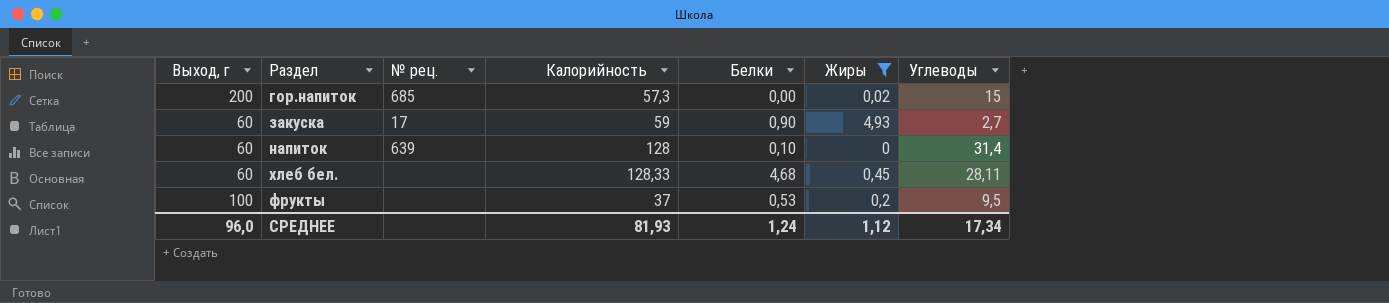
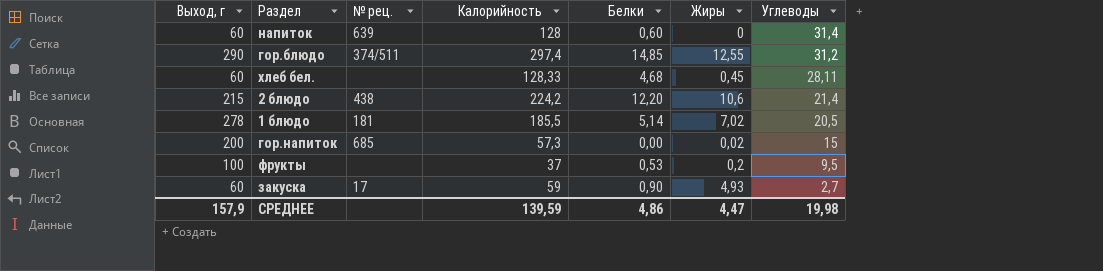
filter: Жиры <= 4,93 -> none
row order: none -> Углеводы descending
напиток | Белки: 0,10 -> 0,60
СРЕДНЕЕ | Выход, г: 96,0 -> 157,9
СРЕДНЕЕ | Калорийность: 81,93 -> 139,59
СРЕДНЕЕ | Белки: 1,24 -> 4,86
СРЕДНЕЕ | Жиры: 1,12 -> 4,47
СРЕДНЕЕ | Углеводы: 17,34 -> 19,98

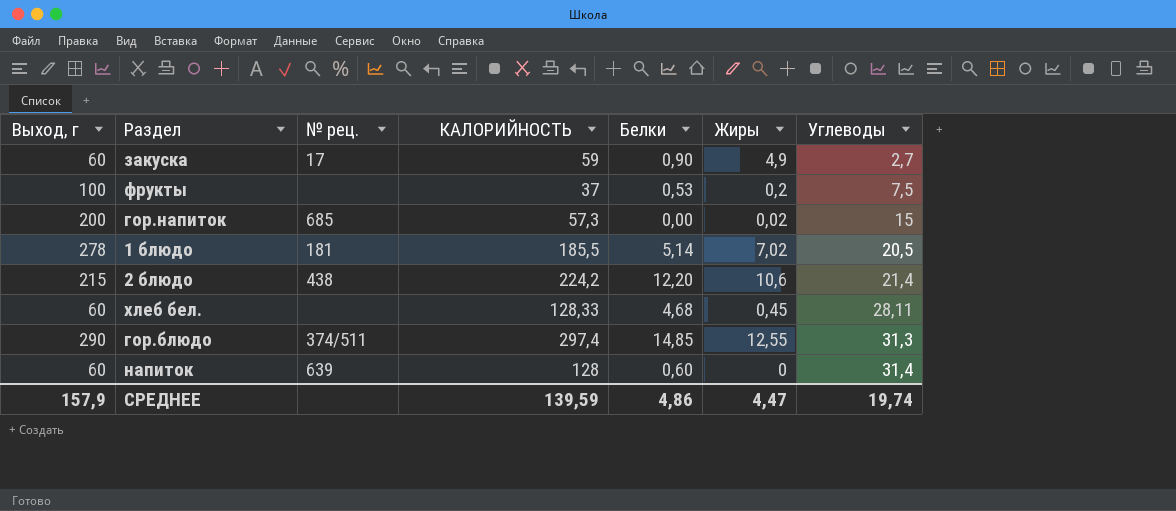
row order: Углеводы descending -> Углеводы ascending
column name: Калорийность -> КАЛОРИЙНОСТЬ
закуска | Жиры: 4,93 -> 4,9
фрукты | Углеводы: 9,5 -> 7,5
гор.блюдо | Углеводы: 31,2 -> 31,3
СРЕДНЕЕ | Углеводы: 19,98 -> 19,74

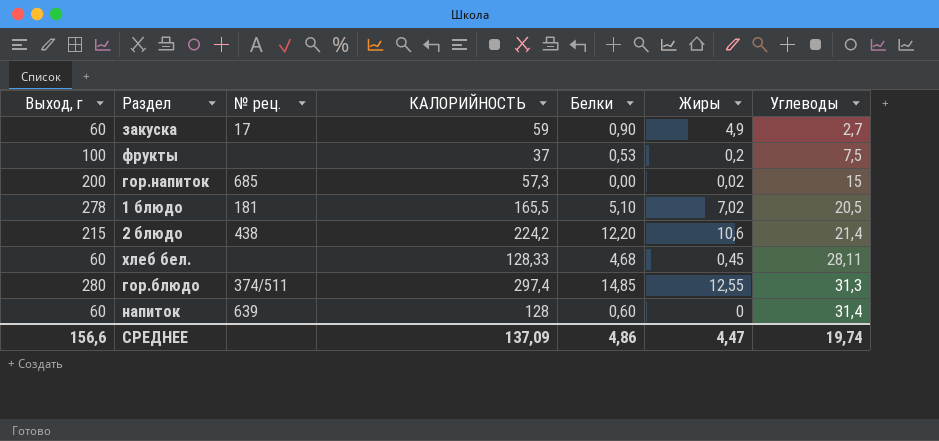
1 блюдо | КАЛОРИЙНОСТЬ: 185,5 -> 165,5
1 блюдо | Белки: 5,14 -> 5,10
гор.блюдо | Выход, г: 290 -> 280
СРЕДНЕЕ | Выход, г: 157,9 -> 156,6
СРЕДНЕЕ | КАЛОРИЙНОСТЬ: 139,59 -> 137,09

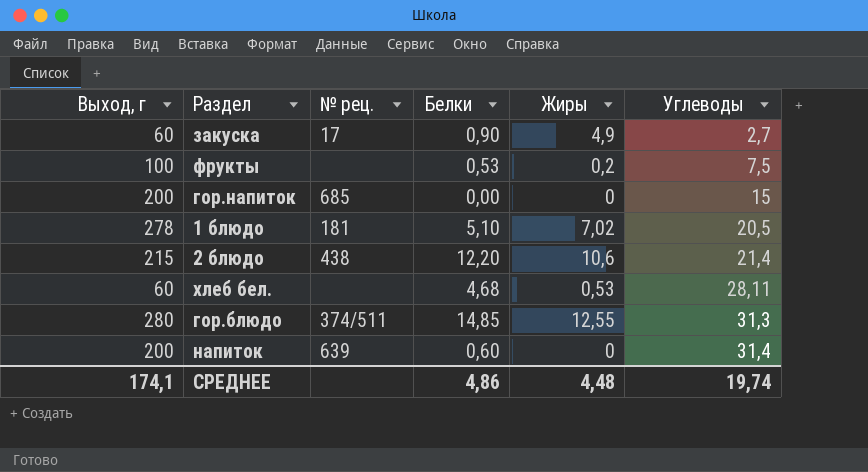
column КАЛОРИЙНОСТЬ | position: 4 -> none
гор.напиток | Жиры: 0,02 -> 0
хлеб бел. | Жиры: 0,45 -> 0,53
напиток | Выход, г: 60 -> 200
СРЕДНЕЕ | Выход, г: 156,6 -> 174,1
СРЕДНЕЕ | Жиры: 4,47 -> 4,48

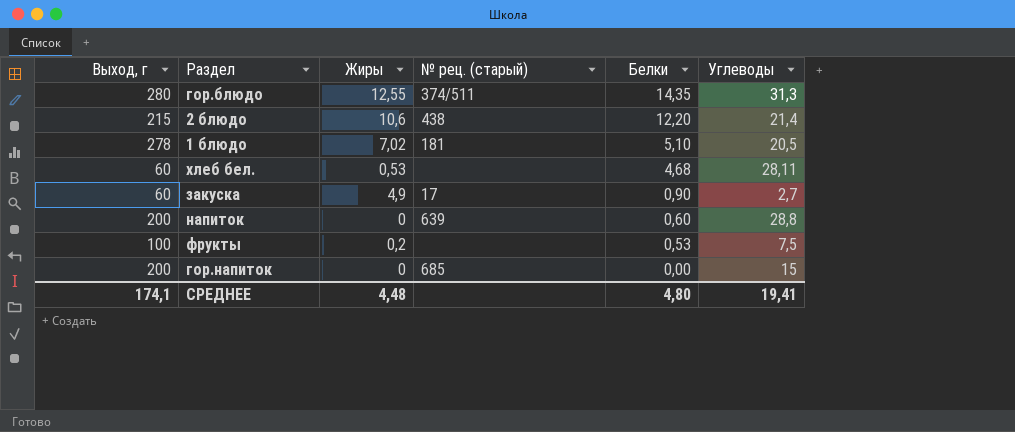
row order: Углеводы ascending -> Белки descending
column Жиры | position: 5 -> 3
column name: № рец. -> № рец. (старый)
гор.блюдо | Белки: 14,85 -> 14,35
напиток | Углеводы: 31,4 -> 28,8
СРЕДНЕЕ | Белки: 4,86 -> 4,80
СРЕДНЕЕ | Углеводы: 19,74 -> 19,41

